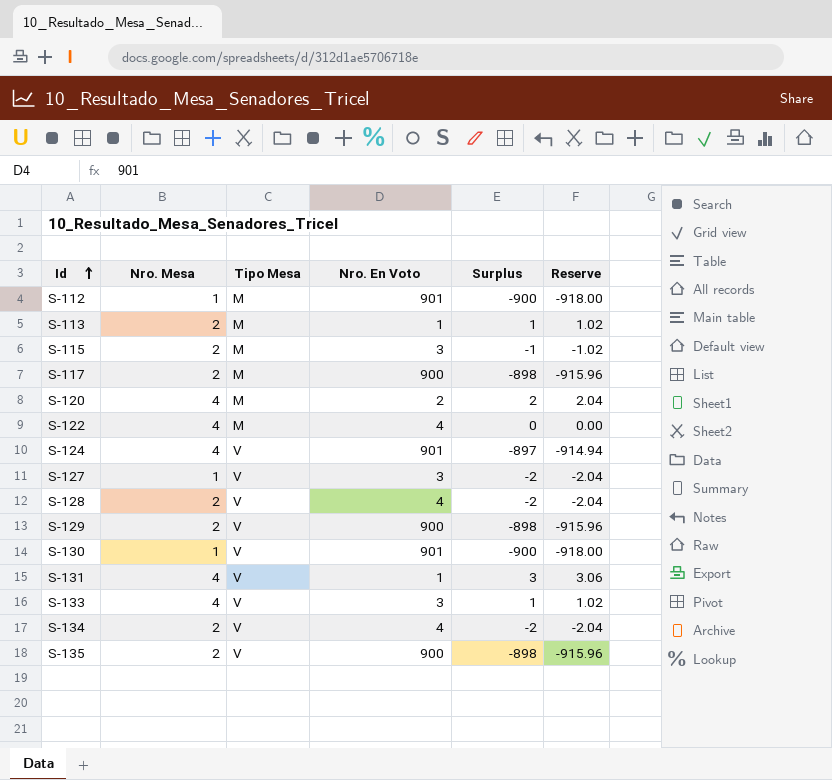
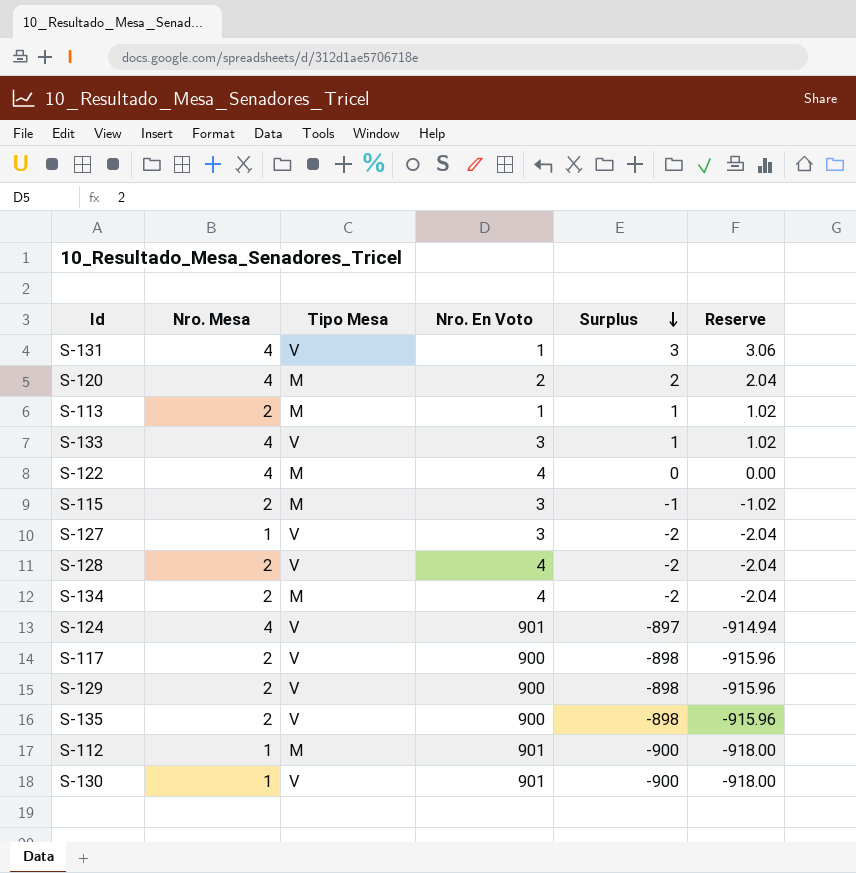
row order: Id ascending -> Surplus descending
S-134 | Tipo Mesa: V -> M
S-117 | Tipo Mesa: M -> V

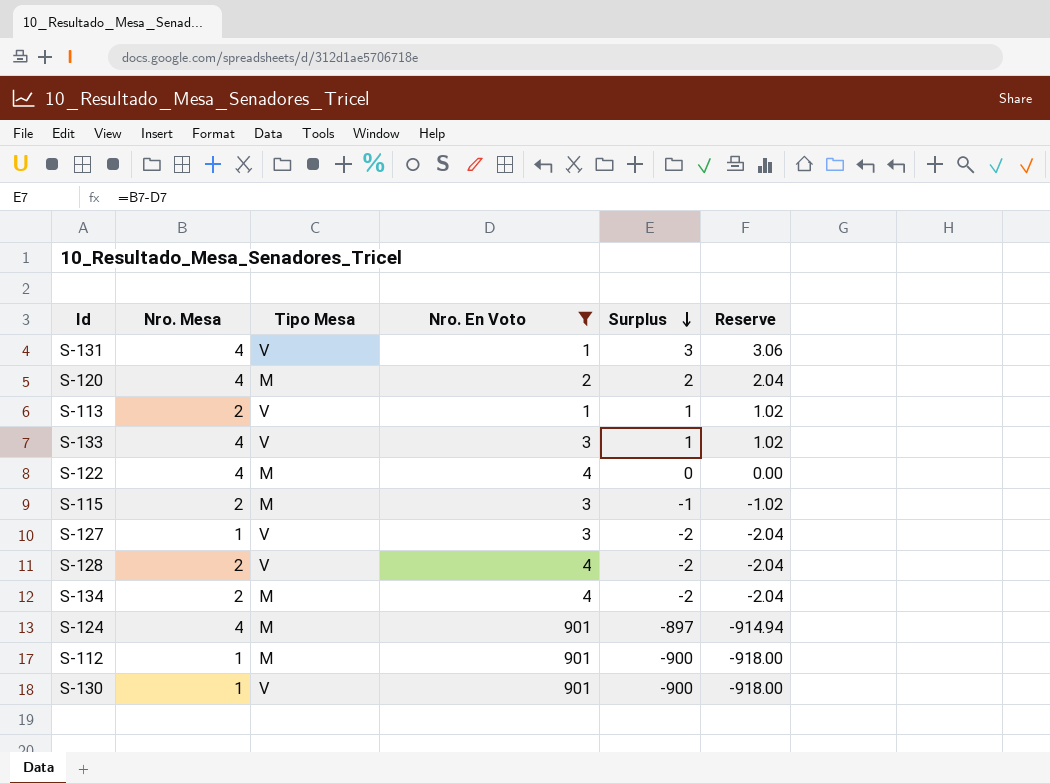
filter: none -> Nro. En Voto != 900
S-113 | Tipo Mesa: M -> V
S-124 | Tipo Mesa: V -> M

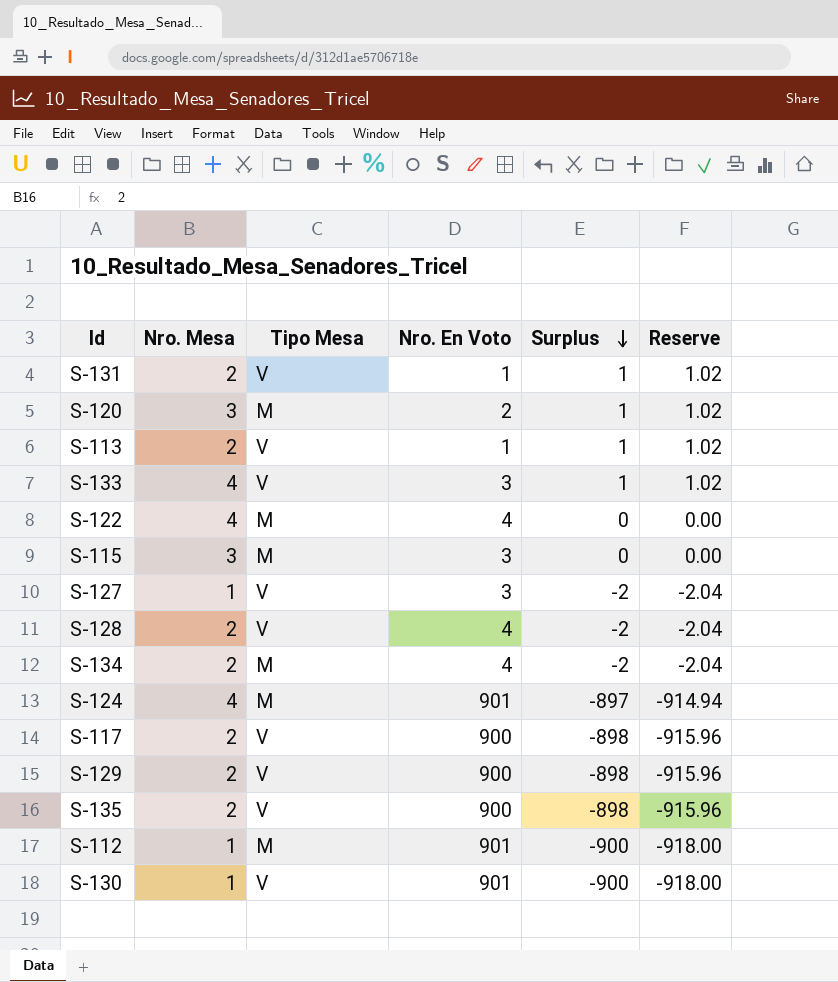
filter: Nro. En Voto != 900 -> none
S-131 | Nro. Mesa: 4 -> 2
S-131 | Surplus: 3 -> 1
S-131 | Reserve: 3.06 -> 1.02
S-120 | Nro. Mesa: 4 -> 3
S-120 | Surplus: 2 -> 1
S-120 | Reserve: 2.04 -> 1.02
S-115 | Nro. Mesa: 2 -> 3
S-115 | Surplus: -1 -> 0
S-115 | Reserve: -1.02 -> 0.00

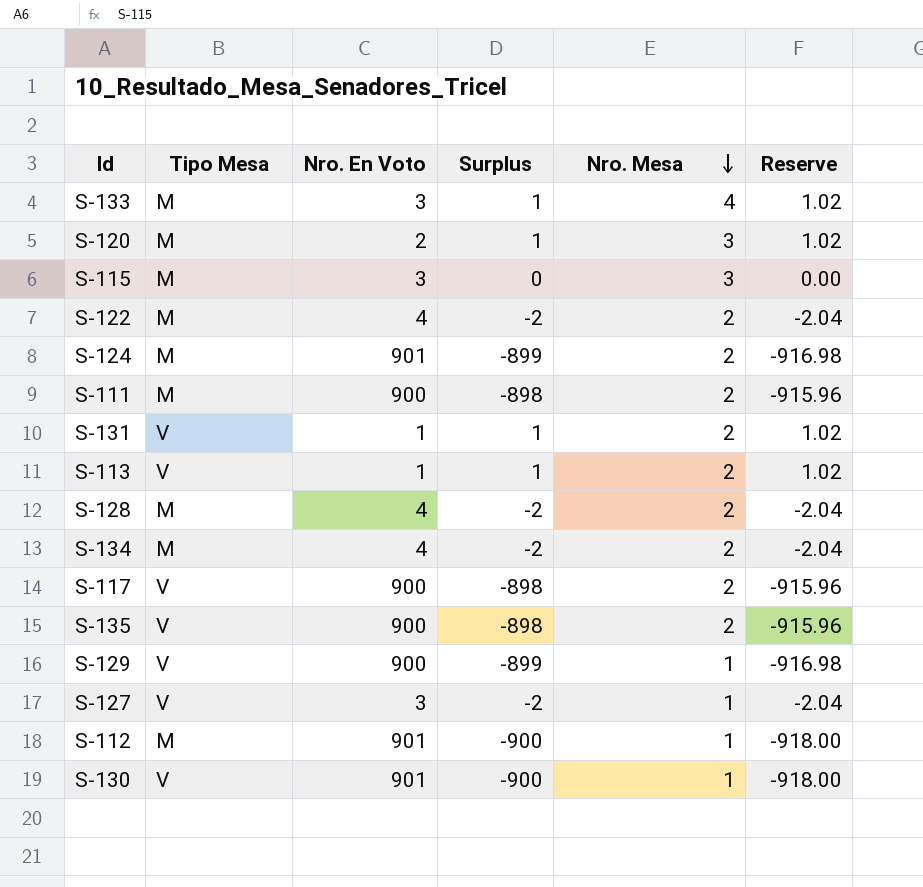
row order: Surplus descending -> Nro. Mesa descending
column Nro. Mesa | position: 2 -> 5
S-133 | Tipo Mesa: V -> M
S-122 | Surplus: 0 -> -2
S-122 | Nro. Mesa: 4 -> 2
S-122 | Reserve: 0.00 -> -2.04
S-124 | Surplus: -897 -> -899
S-124 | Nro. Mesa: 4 -> 2
S-124 | Reserve: -914.94 -> -916.98
row S-111: none -> M | 900 | -898 | 2 | -915.96
S-128 | Tipo Mesa: V -> M
S-129 | Surplus: -898 -> -899
S-129 | Nro. Mesa: 2 -> 1
S-129 | Reserve: -915.96 -> -916.98

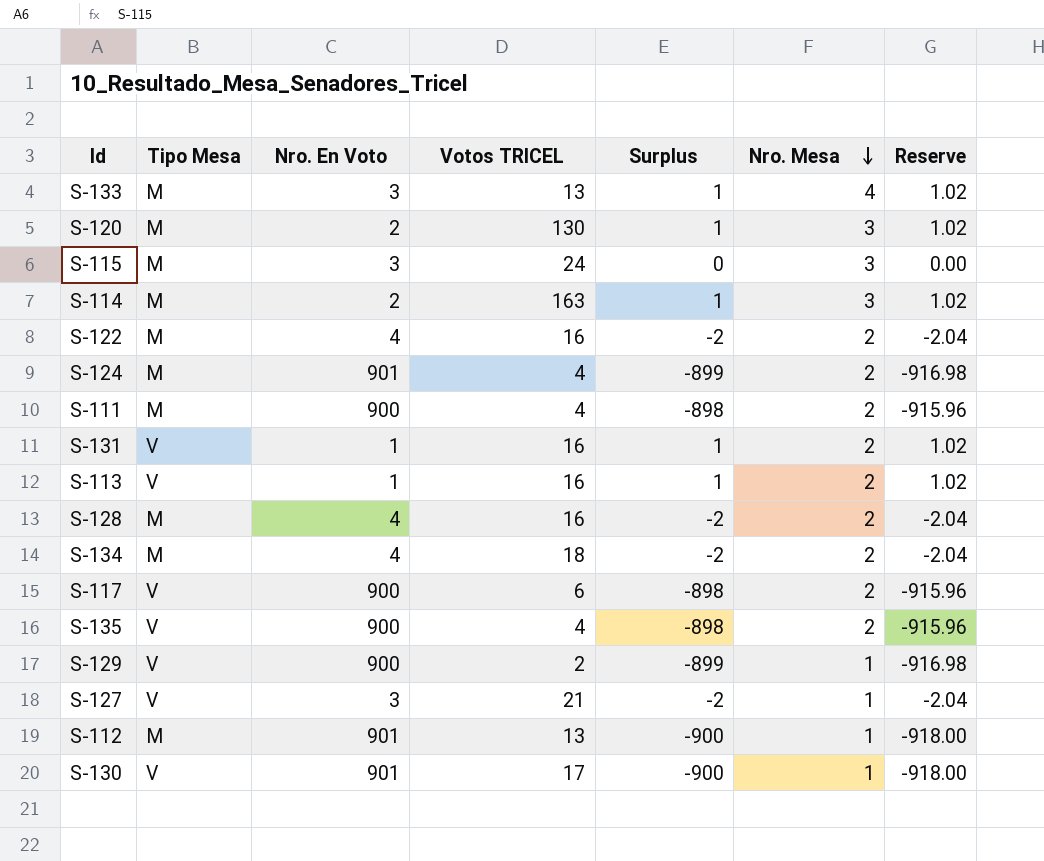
column Votos TRICEL | position: none -> 4
row S-114: none -> M | 2 | 163 | 1 | 3 | 1.02

